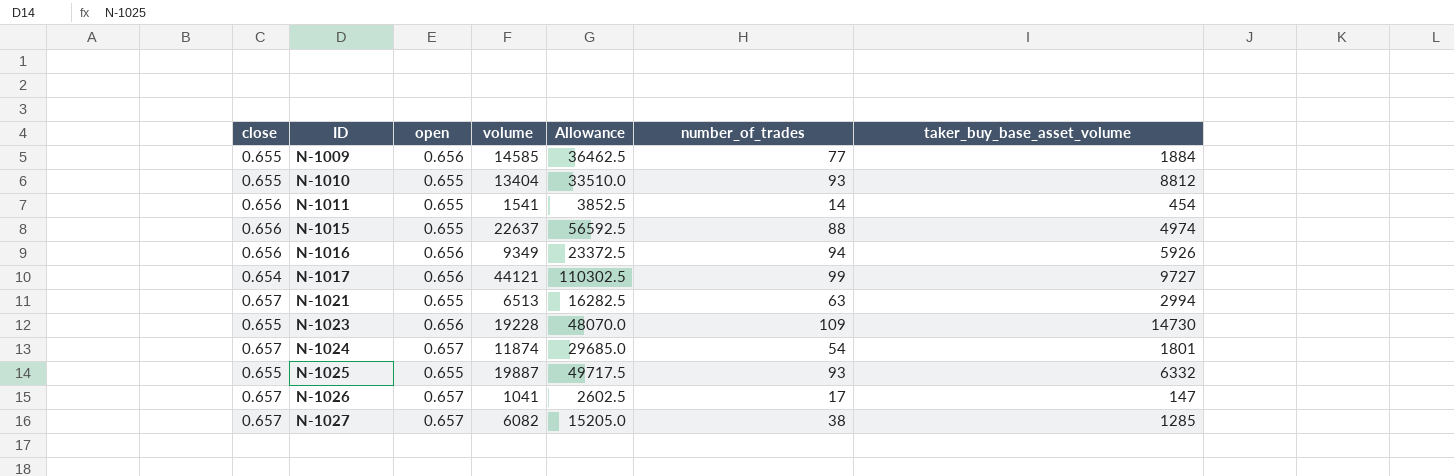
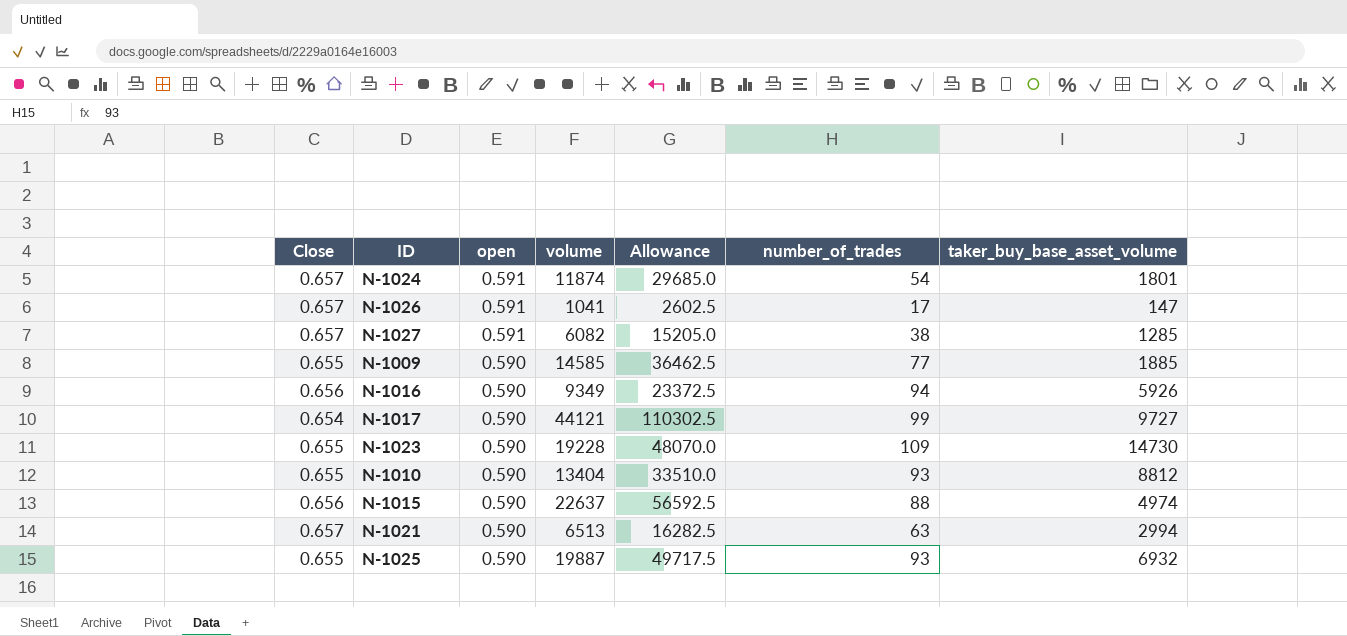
row order: ID ascending -> open descending
column name: close -> Close
row N-1011: 0.656 | 0.655 | 1541 | 3852.5 | 14 | 454 -> none
N-1024 | open: 0.657 -> 0.591
N-1026 | open: 0.657 -> 0.591
N-1027 | open: 0.657 -> 0.591
N-1009 | open: 0.656 -> 0.590
N-1009 | taker_buy_base_asset_volume: 1884 -> 1885
N-1016 | open: 0.656 -> 0.590
N-1017 | open: 0.656 -> 0.590
N-1023 | open: 0.656 -> 0.590
N-1010 | open: 0.655 -> 0.590
N-1015 | open: 0.655 -> 0.590
N-1021 | open: 0.655 -> 0.590
N-1025 | open: 0.655 -> 0.590
N-1025 | taker_buy_base_asset_volume: 6332 -> 6932

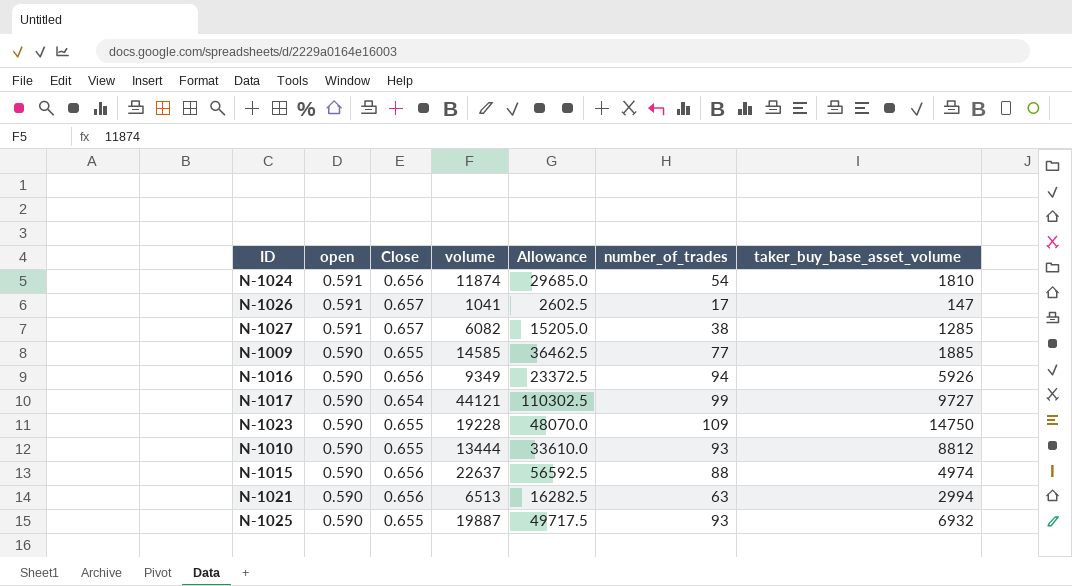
column Close | position: 1 -> 3
N-1024 | Close: 0.657 -> 0.656
N-1024 | taker_buy_base_asset_volume: 1801 -> 1810
N-1023 | taker_buy_base_asset_volume: 14730 -> 14750
N-1010 | volume: 13404 -> 13444
N-1010 | Allowance: 33510.0 -> 33610.0
N-1021 | Close: 0.657 -> 0.656

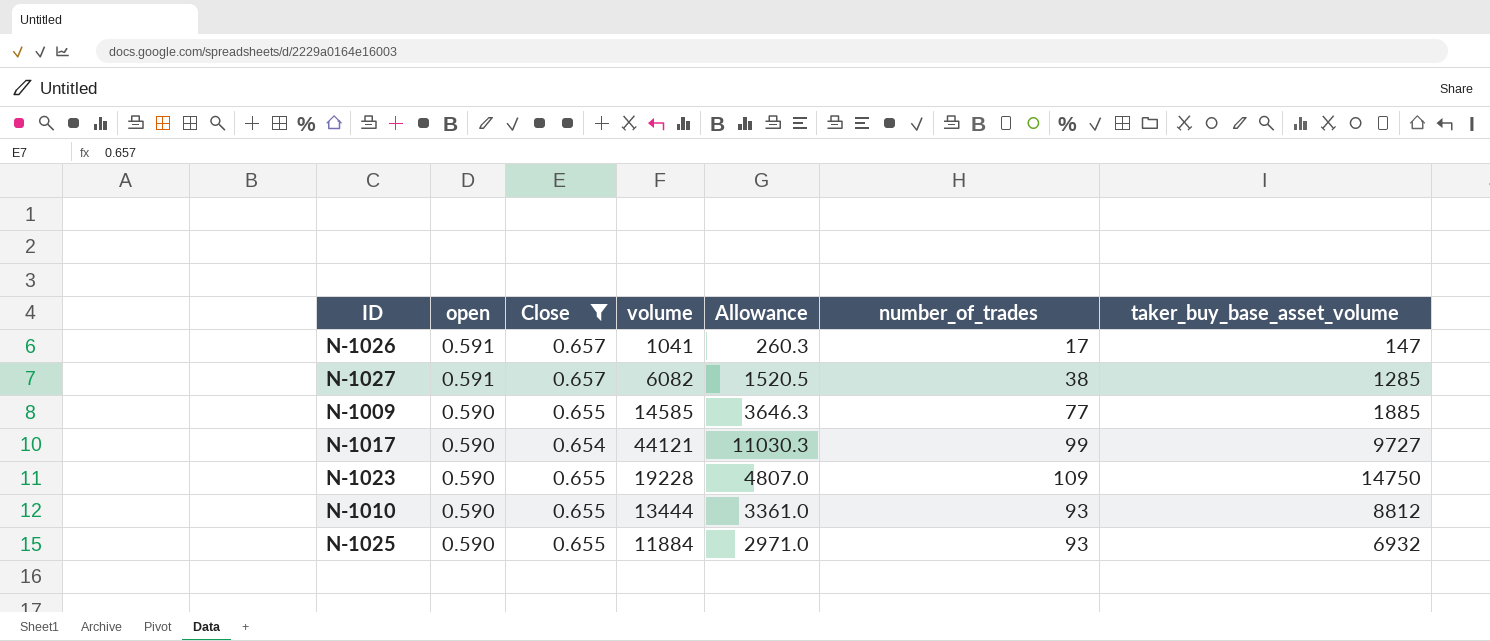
filter: none -> Close != 0.656
column Allowance | formula: [volume] * 2.5 -> [volume] * 0.25
N-1025 | volume: 19887 -> 11884

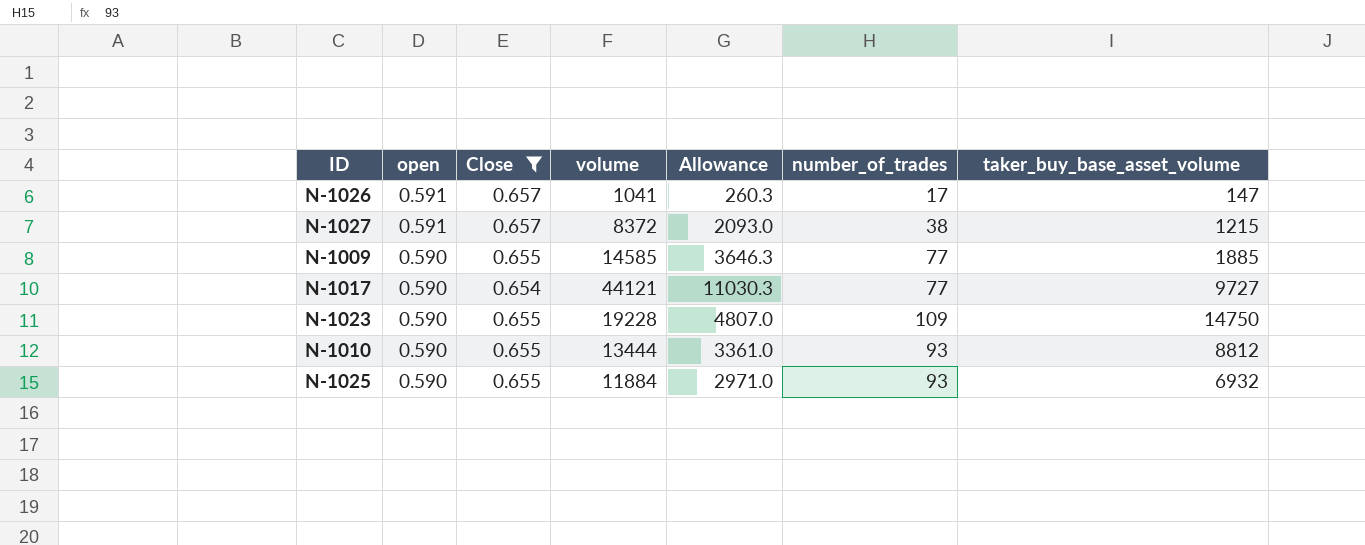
N-1027 | volume: 6082 -> 8372
N-1027 | Allowance: 1520.5 -> 2093.0
N-1027 | taker_buy_base_asset_volume: 1285 -> 1215
N-1017 | number_of_trades: 99 -> 77

